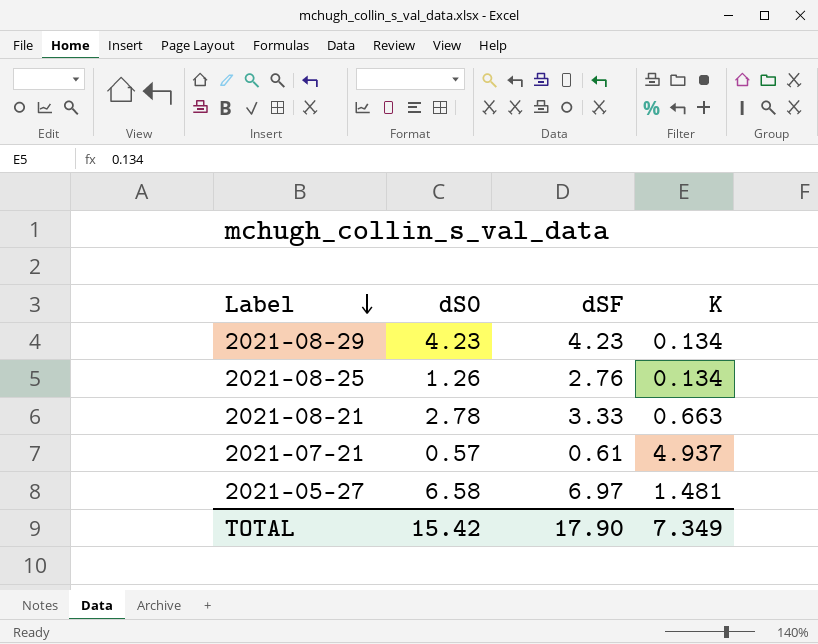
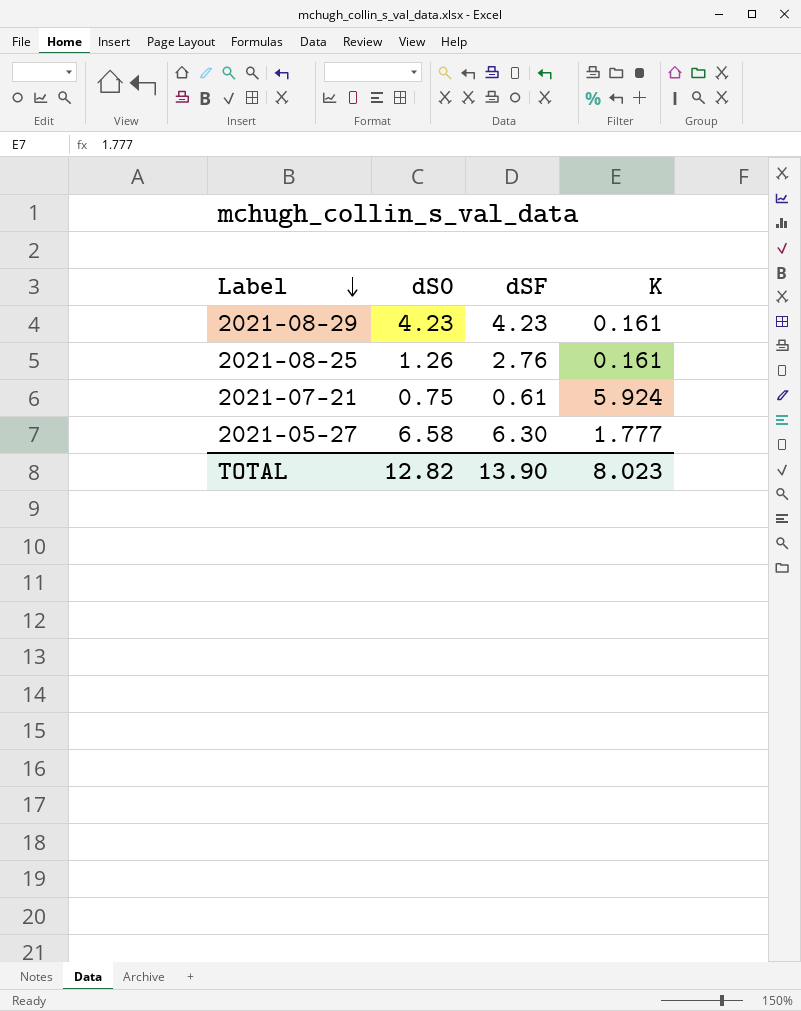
row 2021-08-21: 2.78 | 3.33 | 0.663 -> none
2021-08-29 | K: 0.134 -> 0.161
2021-08-25 | K: 0.134 -> 0.161
2021-07-21 | dS0: 0.57 -> 0.75
2021-07-21 | K: 4.937 -> 5.924
2021-05-27 | dSF: 6.97 -> 6.30
2021-05-27 | K: 1.481 -> 1.777
TOTAL | dS0: 15.42 -> 12.82
TOTAL | dSF: 17.90 -> 13.90
TOTAL | K: 7.349 -> 8.023

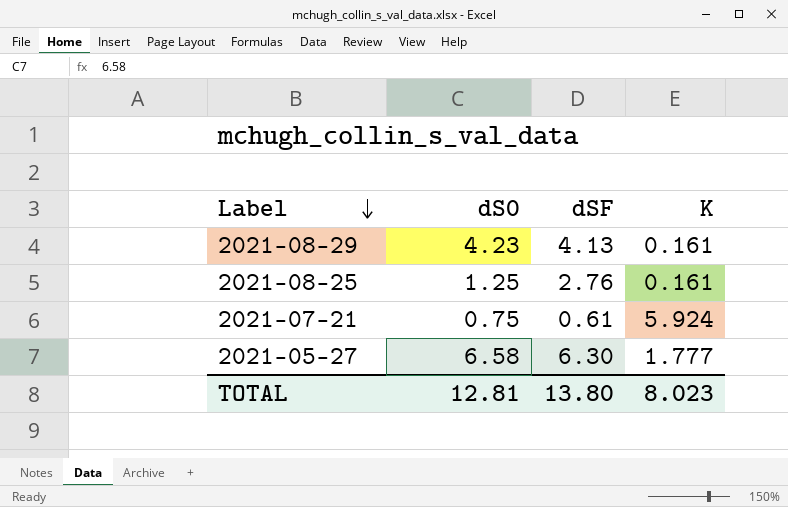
2021-08-29 | dSF: 4.23 -> 4.13
2021-08-25 | dS0: 1.26 -> 1.25
TOTAL | dS0: 12.82 -> 12.81
TOTAL | dSF: 13.90 -> 13.80

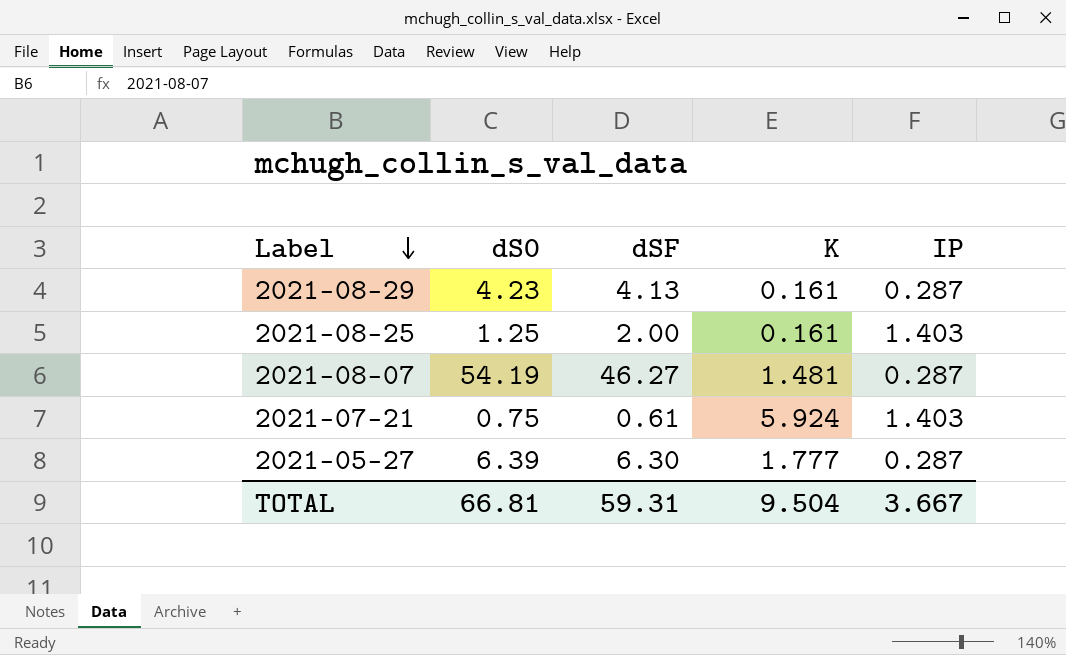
column IP | position: none -> 5
2021-08-25 | dSF: 2.76 -> 2.00
row 2021-08-07: none -> 54.19 | 46.27 | 1.481 | 0.287
2021-05-27 | dS0: 6.58 -> 6.39
TOTAL | dS0: 12.81 -> 66.81
TOTAL | dSF: 13.80 -> 59.31
TOTAL | K: 8.023 -> 9.504

